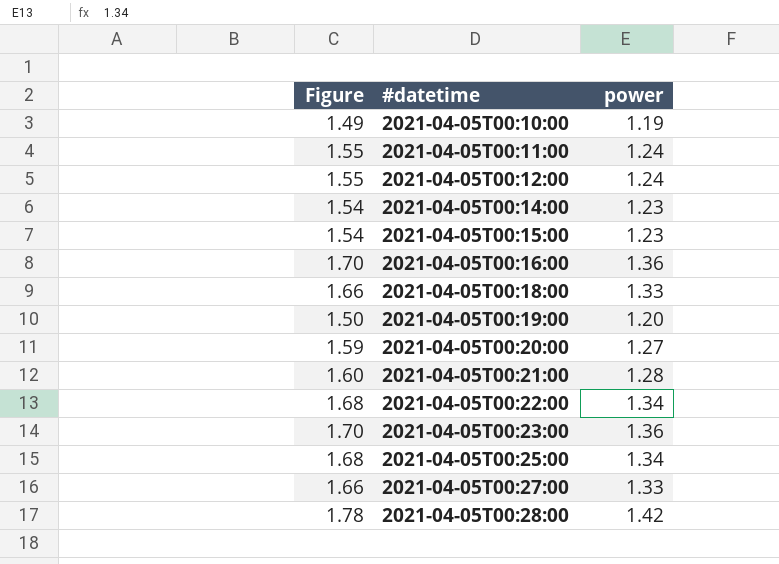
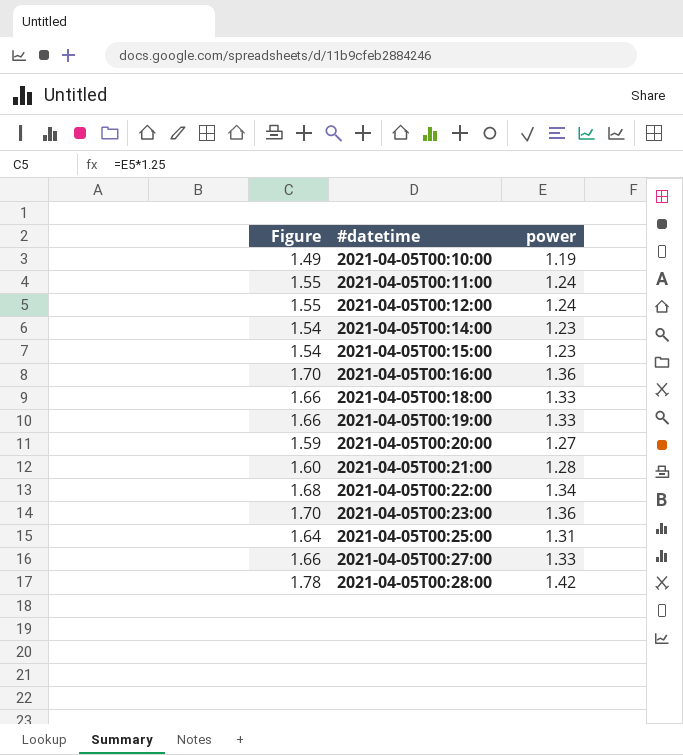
2021-04-05T00:19:00 | Figure: 1.50 -> 1.66
2021-04-05T00:19:00 | power: 1.20 -> 1.33
2021-04-05T00:25:00 | Figure: 1.68 -> 1.64
2021-04-05T00:25:00 | power: 1.34 -> 1.31

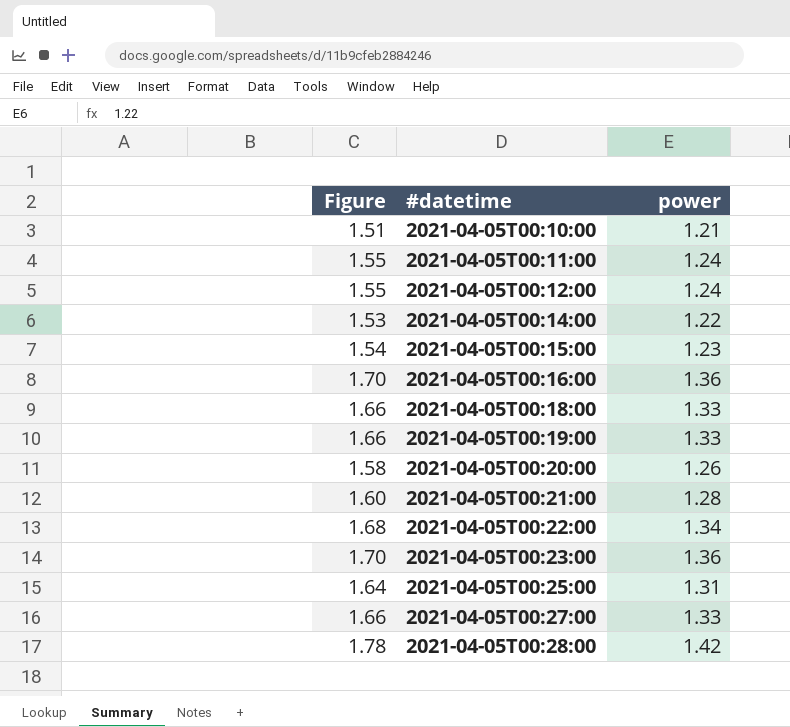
2021-04-05T00:10:00 | Figure: 1.49 -> 1.51
2021-04-05T00:10:00 | power: 1.19 -> 1.21
2021-04-05T00:14:00 | Figure: 1.54 -> 1.53
2021-04-05T00:14:00 | power: 1.23 -> 1.22
2021-04-05T00:20:00 | Figure: 1.59 -> 1.58
2021-04-05T00:20:00 | power: 1.27 -> 1.26

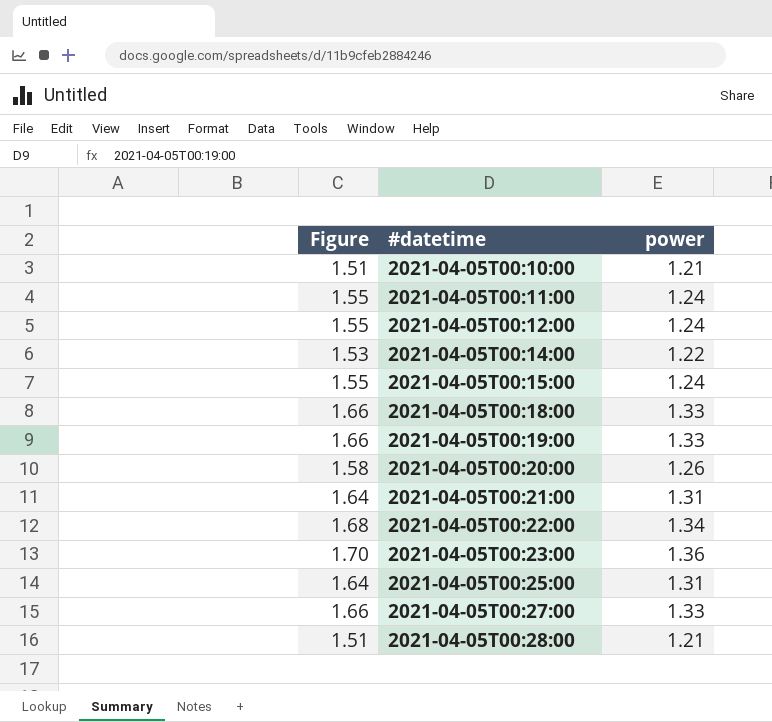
row 2021-04-05T00:16:00: 1.70 | 1.36 -> none
2021-04-05T00:15:00 | Figure: 1.54 -> 1.55
2021-04-05T00:15:00 | power: 1.23 -> 1.24
2021-04-05T00:21:00 | Figure: 1.60 -> 1.64
2021-04-05T00:21:00 | power: 1.28 -> 1.31
2021-04-05T00:28:00 | Figure: 1.78 -> 1.51
2021-04-05T00:28:00 | power: 1.42 -> 1.21

